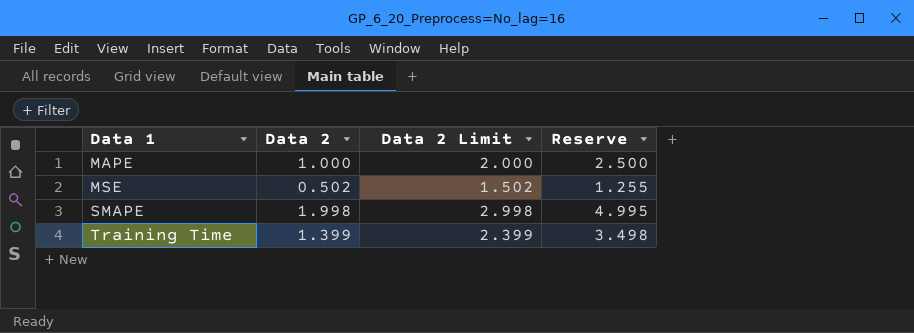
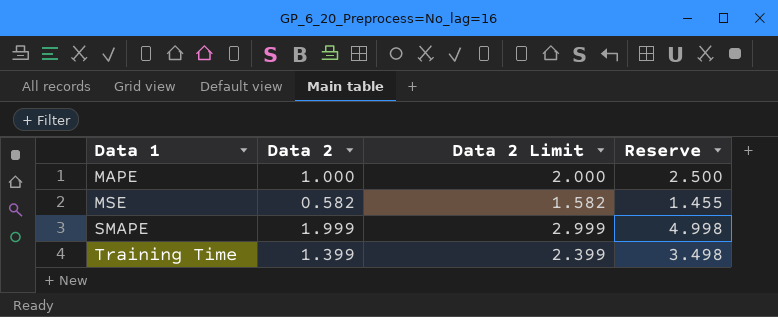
MSE | Data 2: 0.502 -> 0.582
MSE | Data 2 Limit: 1.502 -> 1.582
MSE | Reserve: 1.255 -> 1.455
SMAPE | Data 2: 1.998 -> 1.999
SMAPE | Data 2 Limit: 2.998 -> 2.999
SMAPE | Reserve: 4.995 -> 4.998

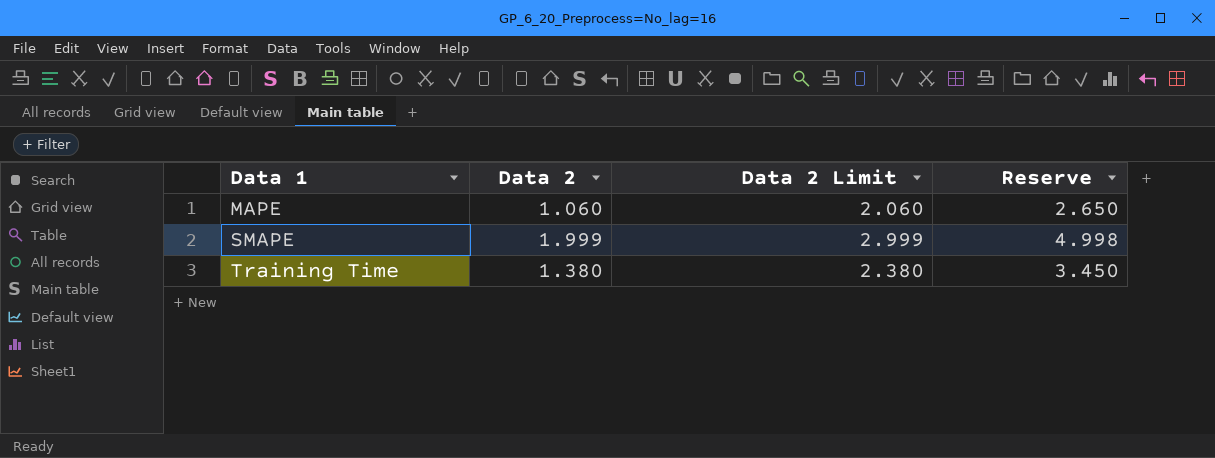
row MSE: 0.582 | 1.582 | 1.455 -> none
MAPE | Data 2: 1.000 -> 1.060
MAPE | Data 2 Limit: 2.000 -> 2.060
MAPE | Reserve: 2.500 -> 2.650
Training Time | Data 2: 1.399 -> 1.380
Training Time | Data 2 Limit: 2.399 -> 2.380
Training Time | Reserve: 3.498 -> 3.450

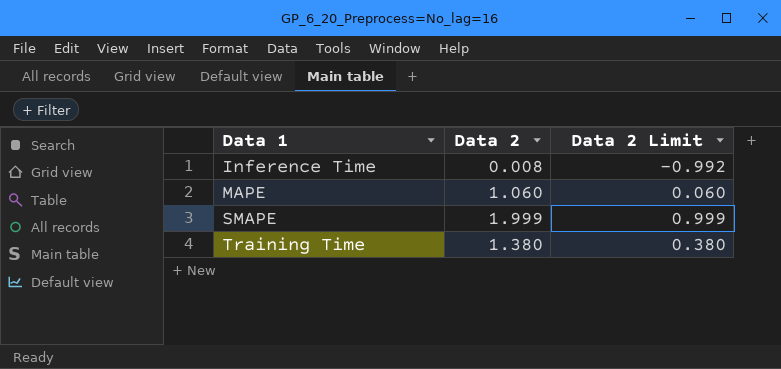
column Reserve | formula: [Data 2] * 2.5 -> none
column Data 2 Limit | formula: [Data 2] + 1 -> [Data 2] - 1
row Inference Time: none -> 0.008 | -0.992

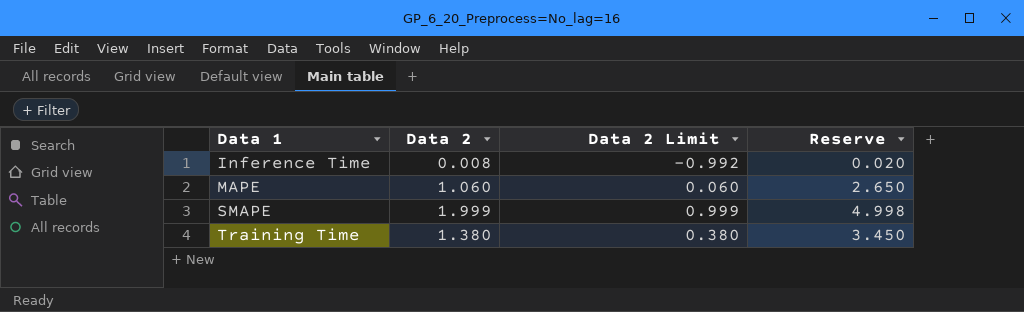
column Reserve | formula: none -> [Data 2] * 2.5

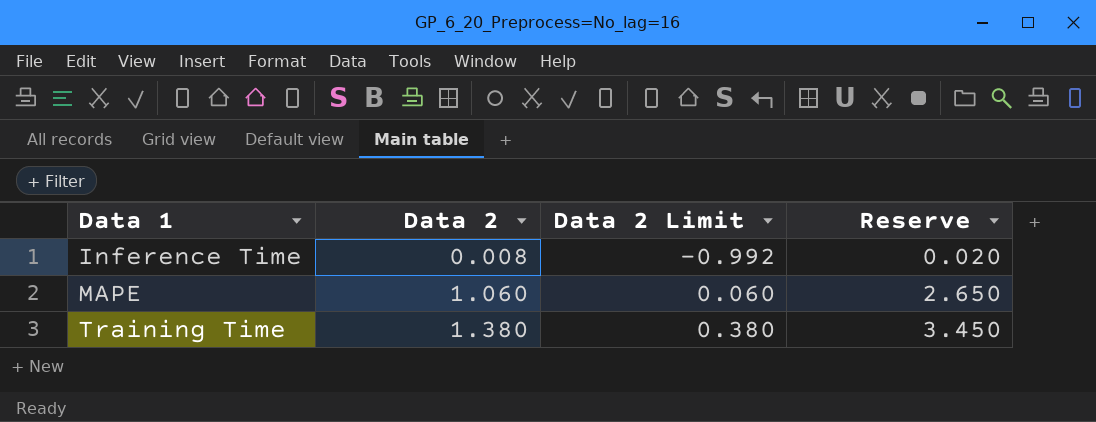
row SMAPE: 1.999 | 0.999 | 4.998 -> none

